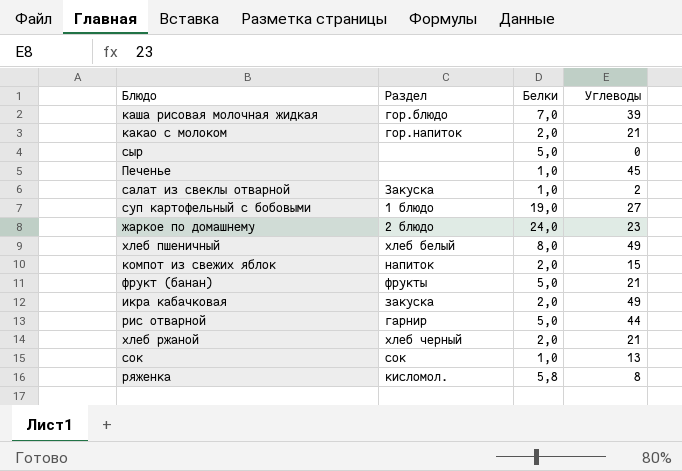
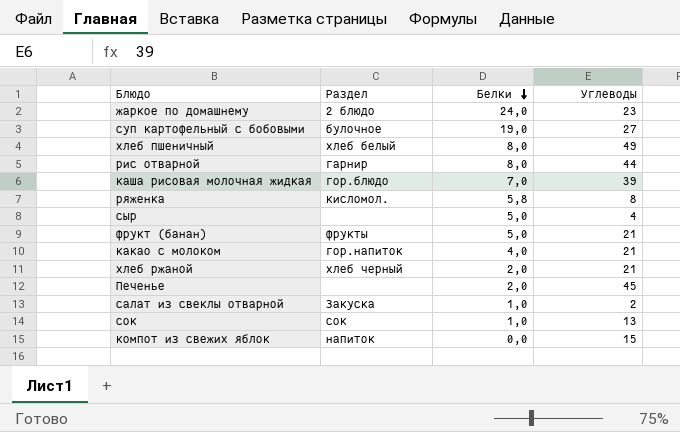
row order: none -> Белки descending
row икра кабачковая: закуска | 2,0 | 49 -> none
суп картофельный с бобовыми | Раздел: 1 блюдо -> булочное
рис отварной | Белки: 5,0 -> 8,0
сыр | Углеводы: 0 -> 4
какао с молоком | Белки: 2,0 -> 4,0
Печенье | Белки: 1,0 -> 2,0
компот из свежих яблок | Белки: 2,0 -> 0,0

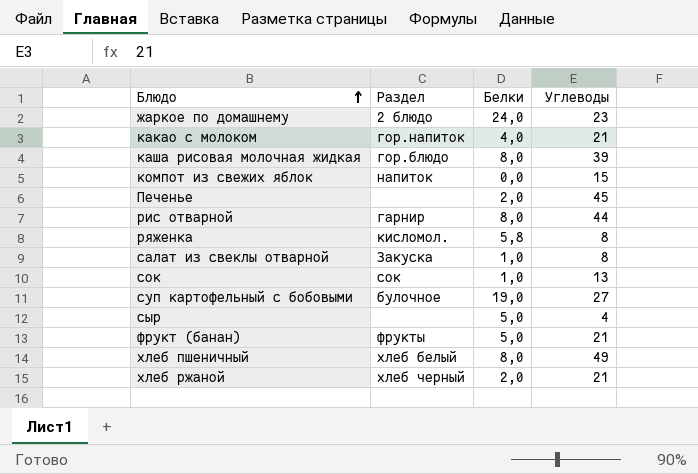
row order: Белки descending -> Блюдо ascending
каша рисовая молочная жидкая | Белки: 7,0 -> 8,0
салат из свеклы отварной | Углеводы: 2 -> 8

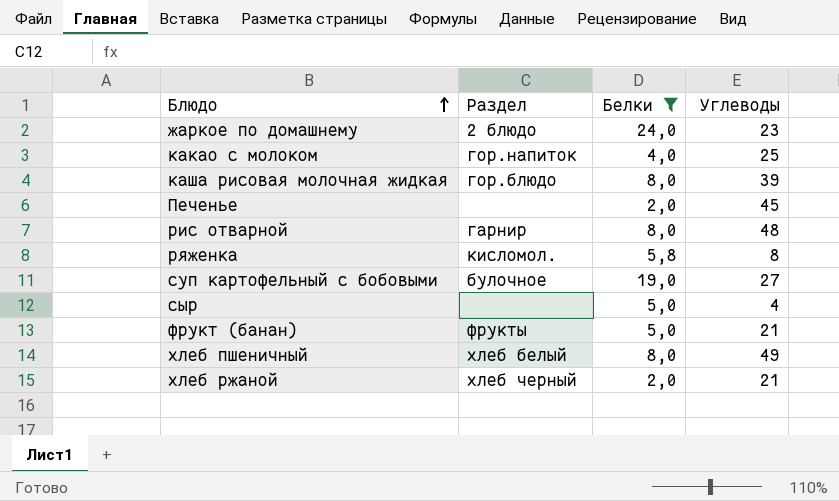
filter: none -> Белки >= 2,0
какао с молоком | Углеводы: 21 -> 25
рис отварной | Углеводы: 44 -> 48

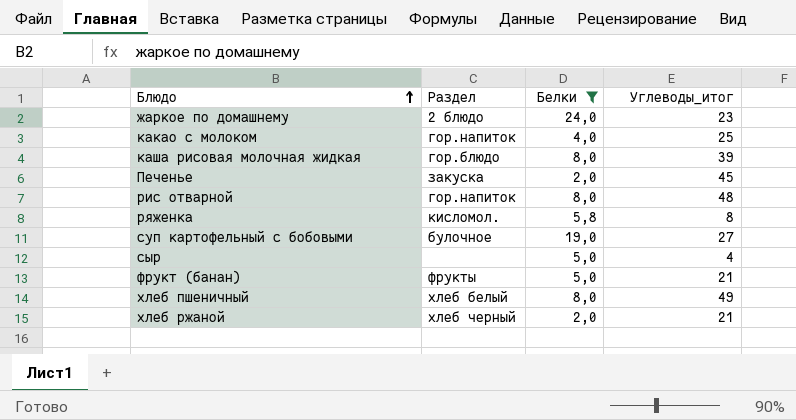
column name: Углеводы -> Углеводы_итог
Печенье | Раздел: none -> закуска
рис отварной | Раздел: гарнир -> гор.напиток

